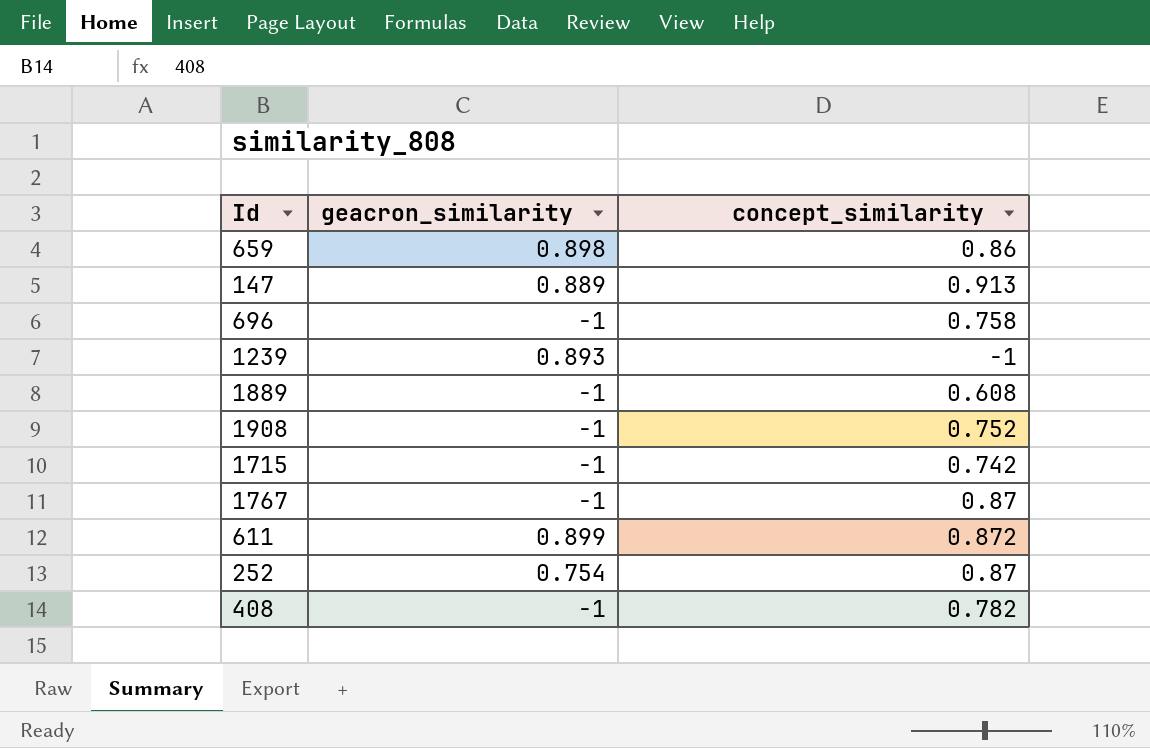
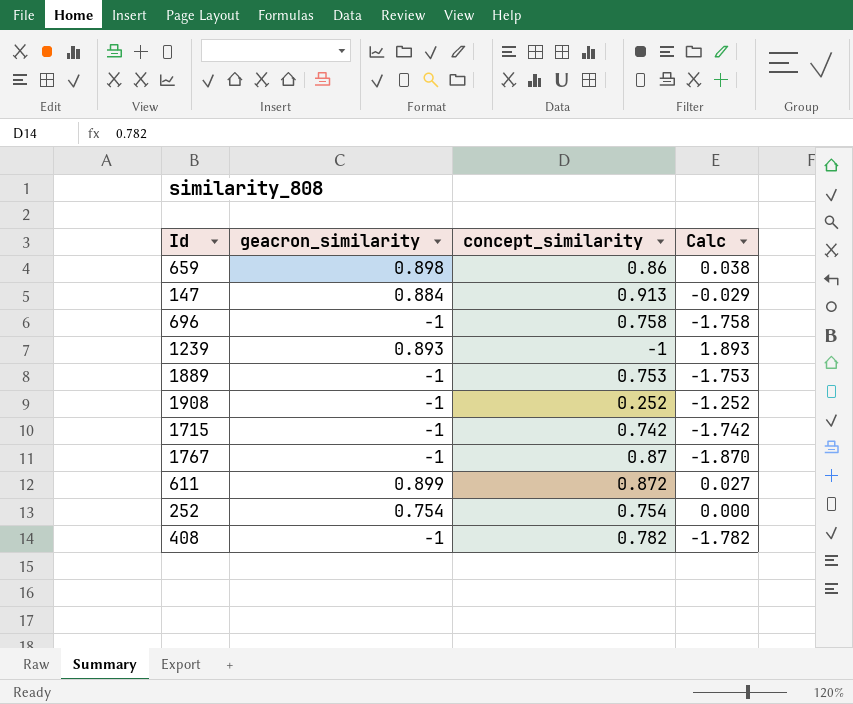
column Calc | formula: none -> [geacron_similarity] - [concept_similarity]
147 | geacron_similarity: 0.889 -> 0.884
1889 | concept_similarity: 0.608 -> 0.753
1908 | concept_similarity: 0.752 -> 0.252
252 | concept_similarity: 0.87 -> 0.754

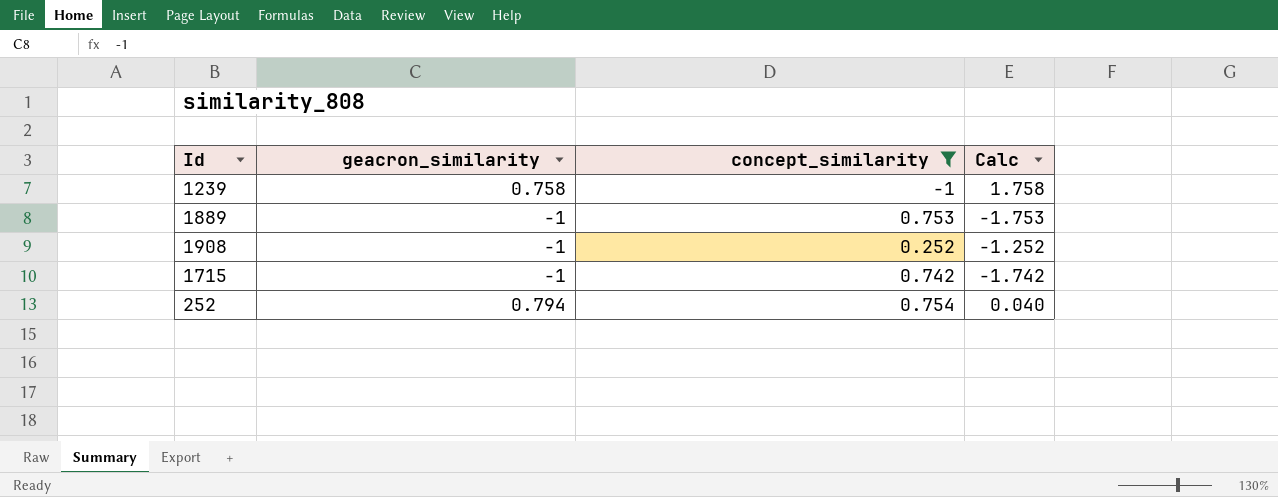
filter: none -> concept_similarity <= 0.754
1239 | geacron_similarity: 0.893 -> 0.758
1239 | Calc: 1.893 -> 1.758
252 | geacron_similarity: 0.754 -> 0.794
252 | Calc: 0.000 -> 0.040

